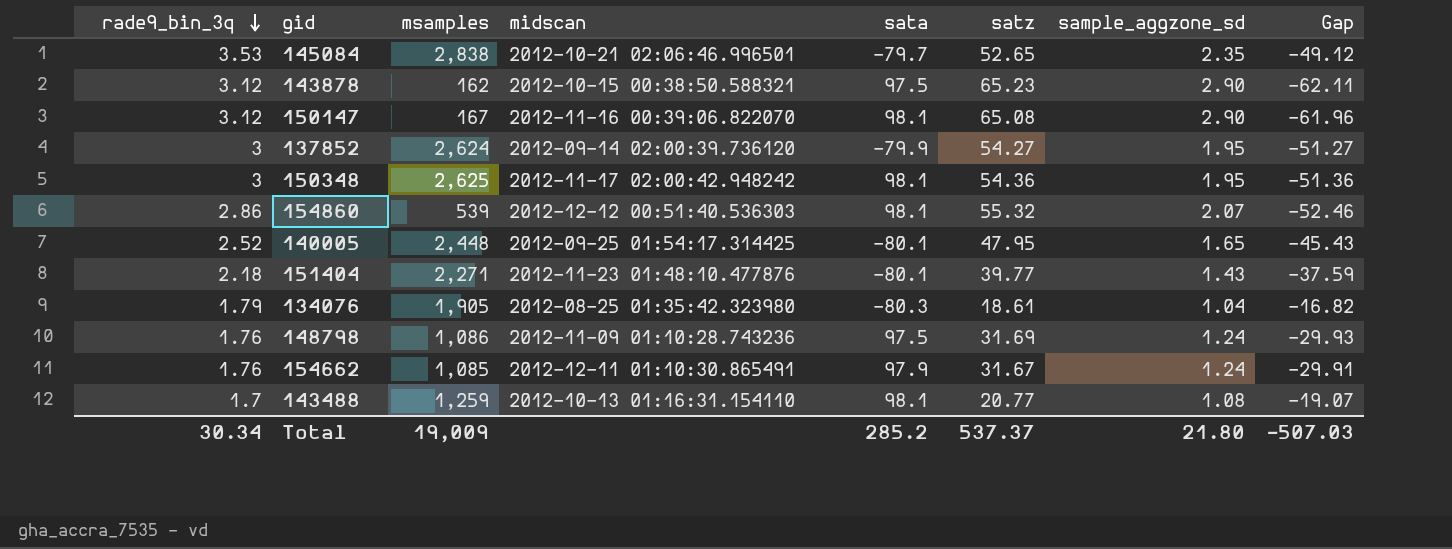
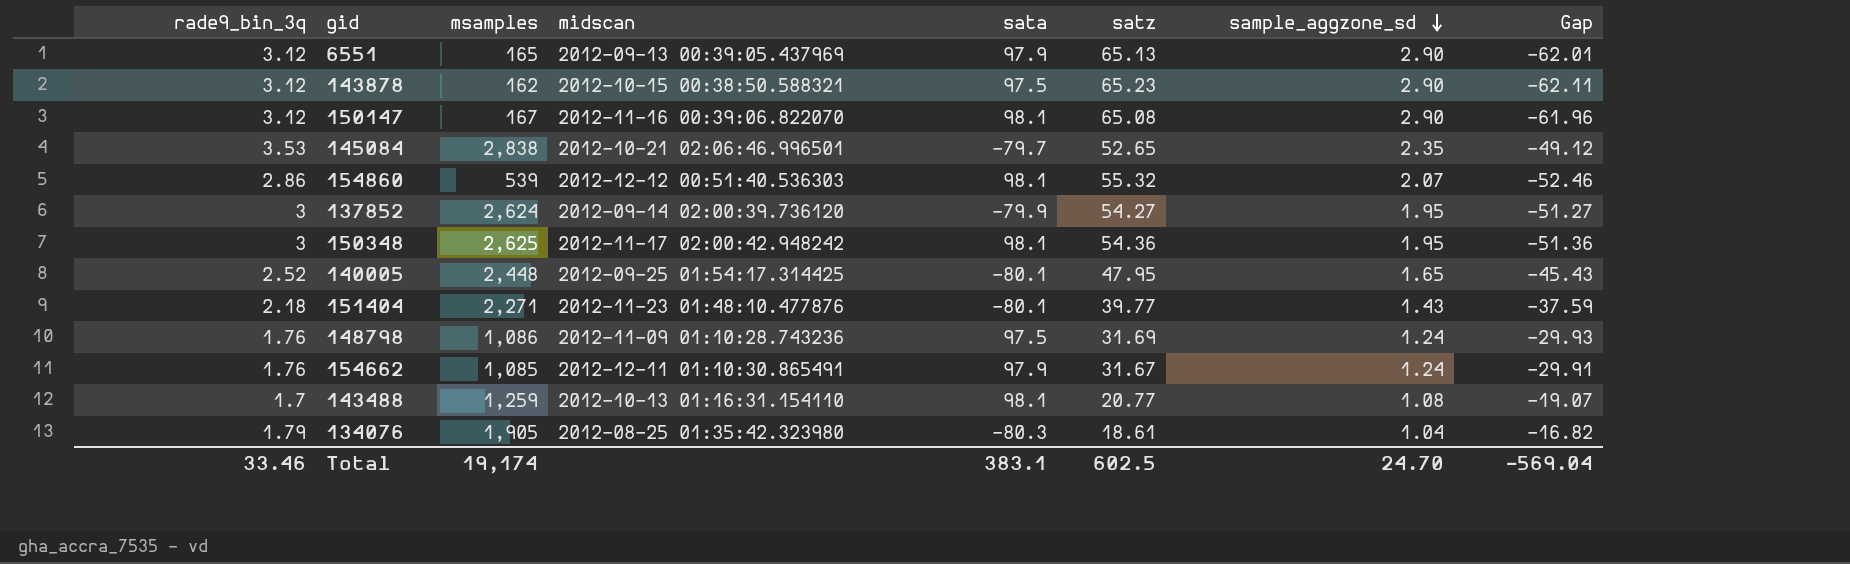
row order: rade9_bin_3q descending -> sample_aggzone_sd descending
row 6551: none -> 3.12 | 165 | 2012-09-13 00:39:05.437969 | 97.9 | 65.13 | 2.90 | -62.01
Total | rade9_bin_3q: 30.34 -> 33.46
Total | msamples: 19,009 -> 19,174
Total | sata: 285.2 -> 383.1
Total | satz: 537.37 -> 602.5
Total | sample_aggzone_sd: 21.80 -> 24.70
Total | Gap: -507.03 -> -569.04

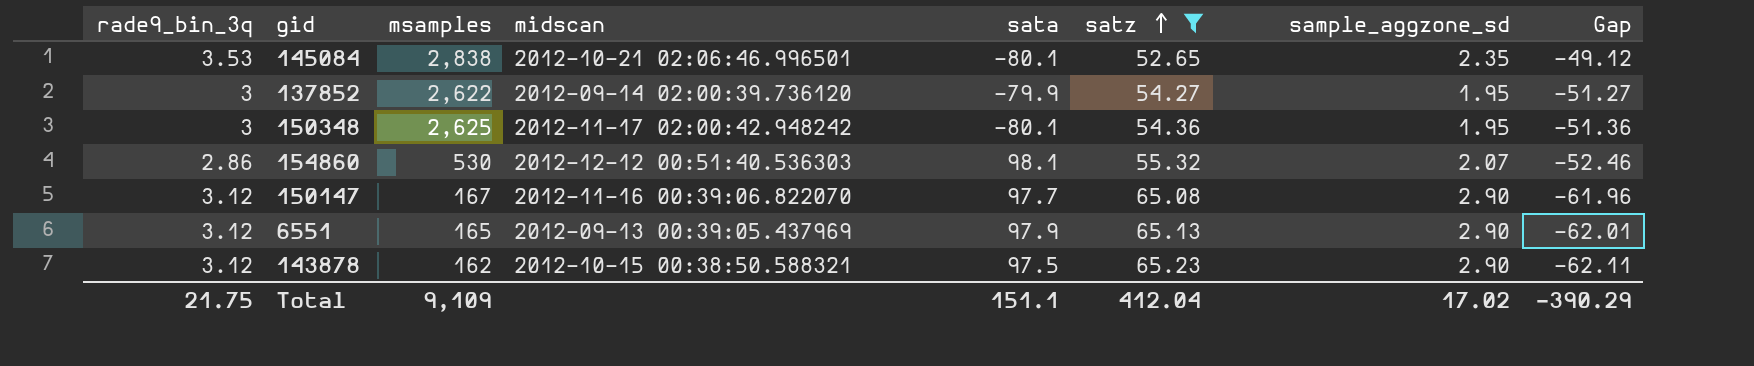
filter: none -> satz >= 52.65
row order: sample_aggzone_sd descending -> satz ascending
145084 | sata: -79.7 -> -80.1
137852 | msamples: 2,624 -> 2,622
150348 | sata: 98.1 -> -80.1
154860 | msamples: 539 -> 530
150147 | sata: 98.1 -> 97.7
Total | rade9_bin_3q: 33.46 -> 21.75
Total | msamples: 19,174 -> 9,109
Total | sata: 383.1 -> 151.1
Total | satz: 602.5 -> 412.04
Total | sample_aggzone_sd: 24.70 -> 17.02
Total | Gap: -569.04 -> -390.29

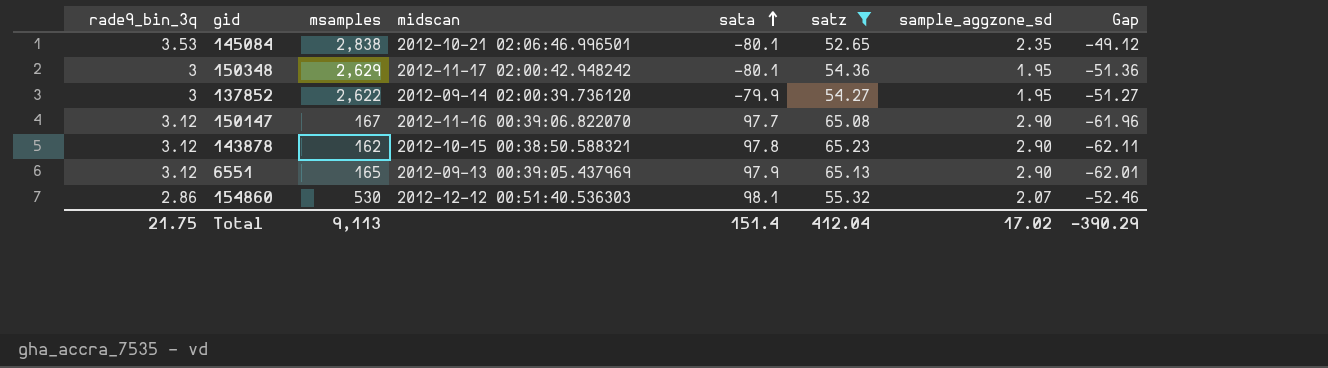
row order: satz ascending -> sata ascending
150348 | msamples: 2,625 -> 2,629
143878 | sata: 97.5 -> 97.8
Total | msamples: 9,109 -> 9,113
Total | sata: 151.1 -> 151.4

